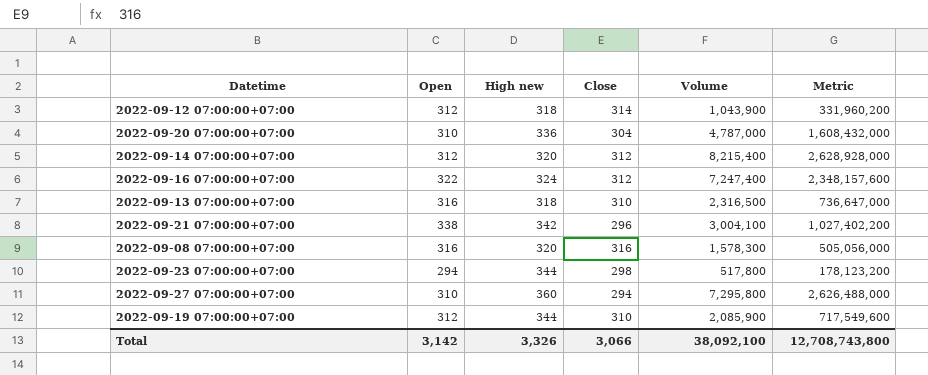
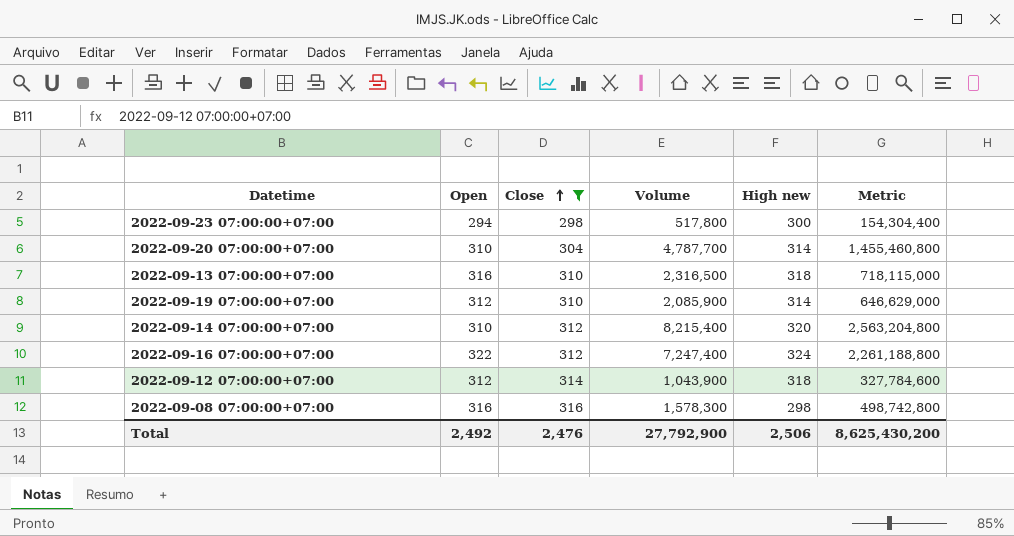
filter: none -> Close >= 298
row order: none -> Close ascending
column High new | position: 3 -> 5
column Metric | formula: [High new] * [Volume] -> [Close] * [Volume]
2022-09-23 07:00:00+07:00 | High new: 344 -> 300
2022-09-20 07:00:00+07:00 | Volume: 4,787,000 -> 4,787,700
2022-09-20 07:00:00+07:00 | High new: 336 -> 314
2022-09-19 07:00:00+07:00 | High new: 344 -> 314
2022-09-14 07:00:00+07:00 | Open: 312 -> 310
2022-09-08 07:00:00+07:00 | High new: 320 -> 298
Total | Open: 3,142 -> 2,492
Total | Close: 3,066 -> 2,476
Total | Volume: 38,092,100 -> 27,792,900
Total | High new: 3,326 -> 2,506
Total | Metric: 12,708,743,800 -> 8,625,430,200

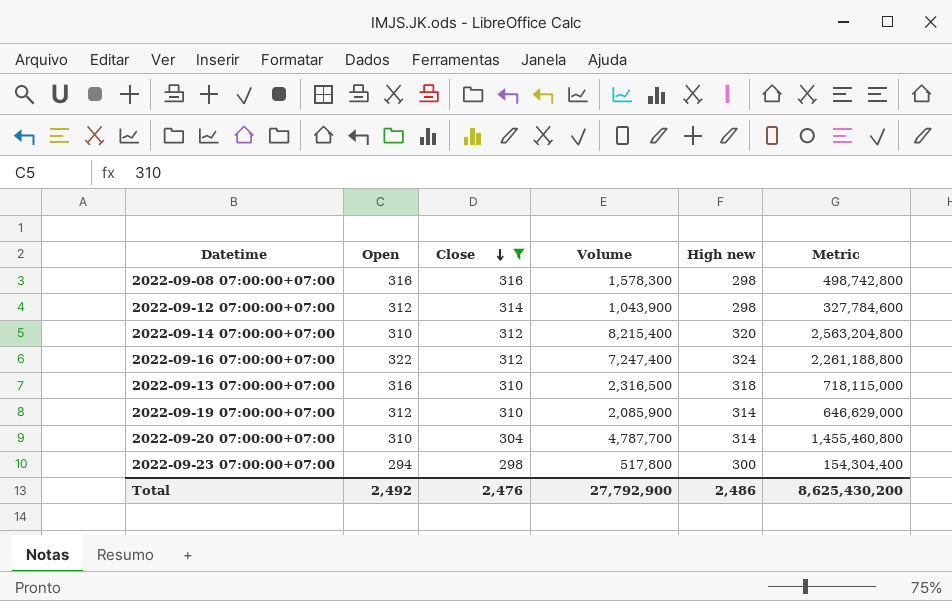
row order: Close ascending -> Close descending
2022-09-12 07:00:00+07:00 | High new: 318 -> 298
Total | High new: 2,506 -> 2,486

